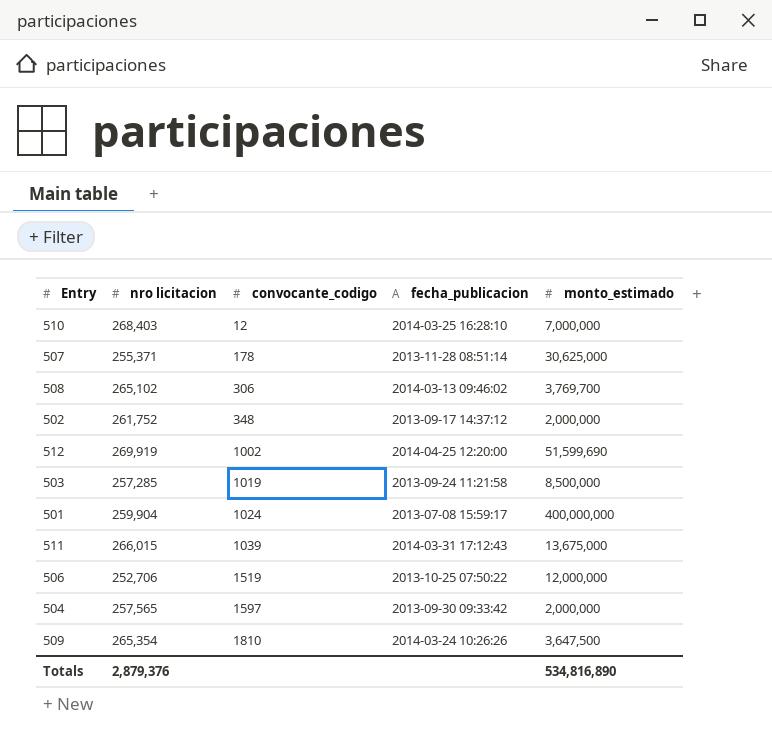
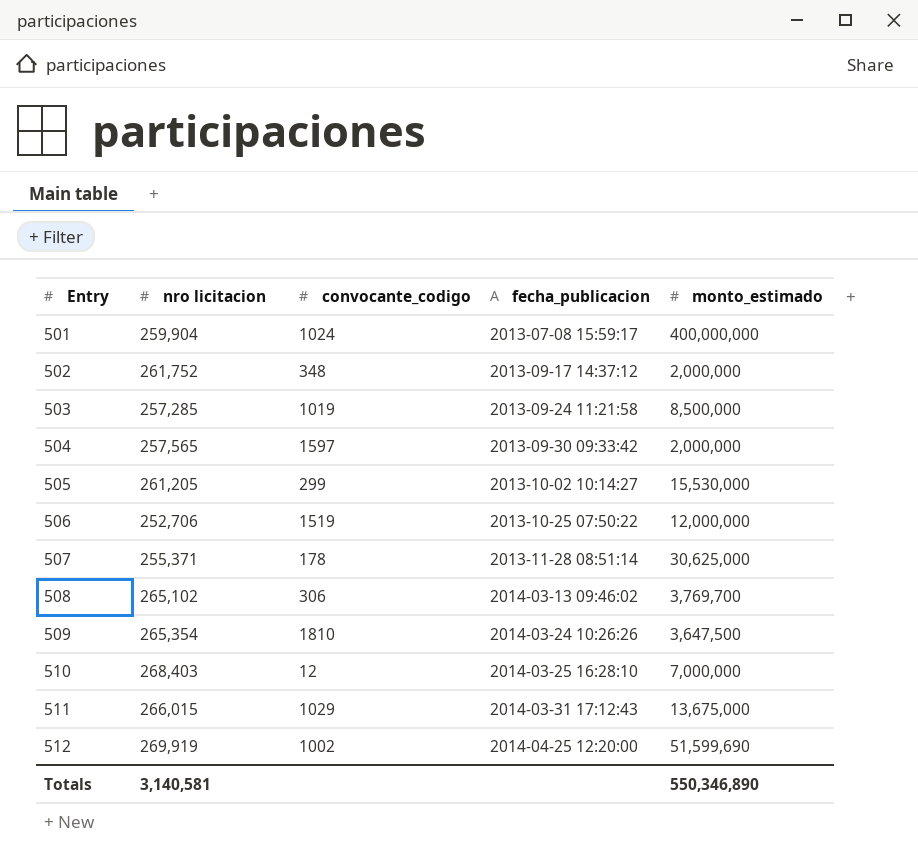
row order: convocante_codigo ascending -> Entry ascending
row 505: none -> 261,205 | 299 | 2013-10-02 10:14:27 | 15,530,000
511 | convocante_codigo: 1039 -> 1029
Totals | nro licitacion: 2,879,376 -> 3,140,581
Totals | monto_estimado: 534,816,890 -> 550,346,890

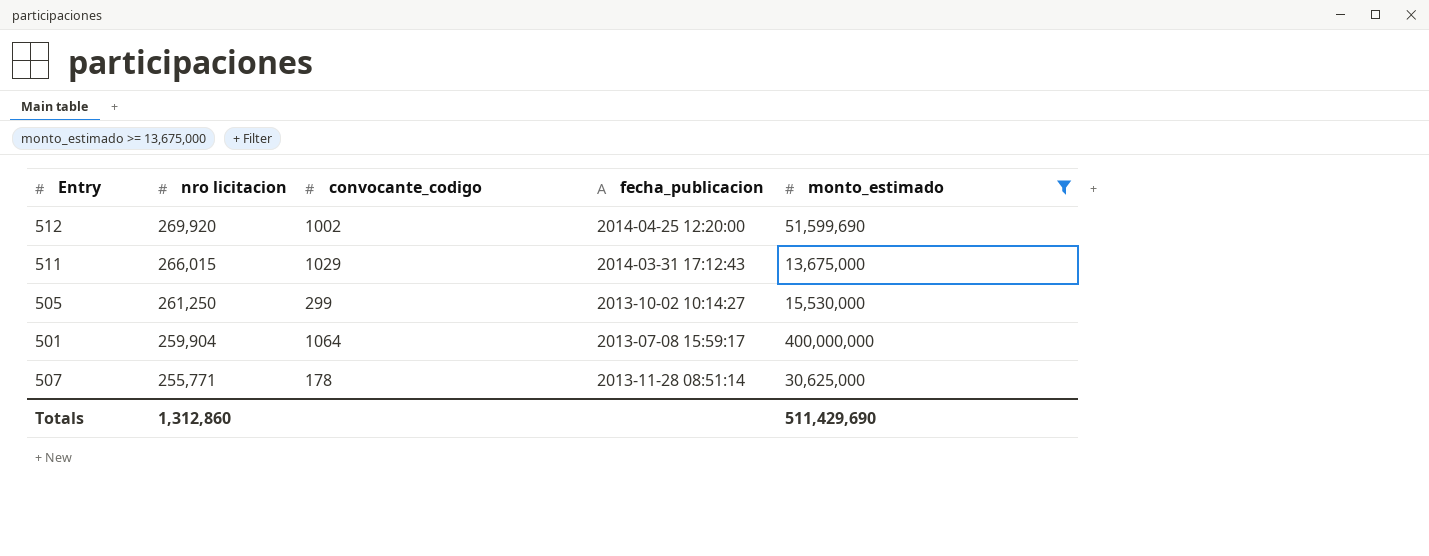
filter: none -> monto_estimado >= 13,675,000
row order: Entry ascending -> nro licitacion descending
512 | nro licitacion: 269,919 -> 269,920
505 | nro licitacion: 261,205 -> 261,250
501 | convocante_codigo: 1024 -> 1064
507 | nro licitacion: 255,371 -> 255,771
Totals | nro licitacion: 3,140,581 -> 1,312,860
Totals | monto_estimado: 550,346,890 -> 511,429,690

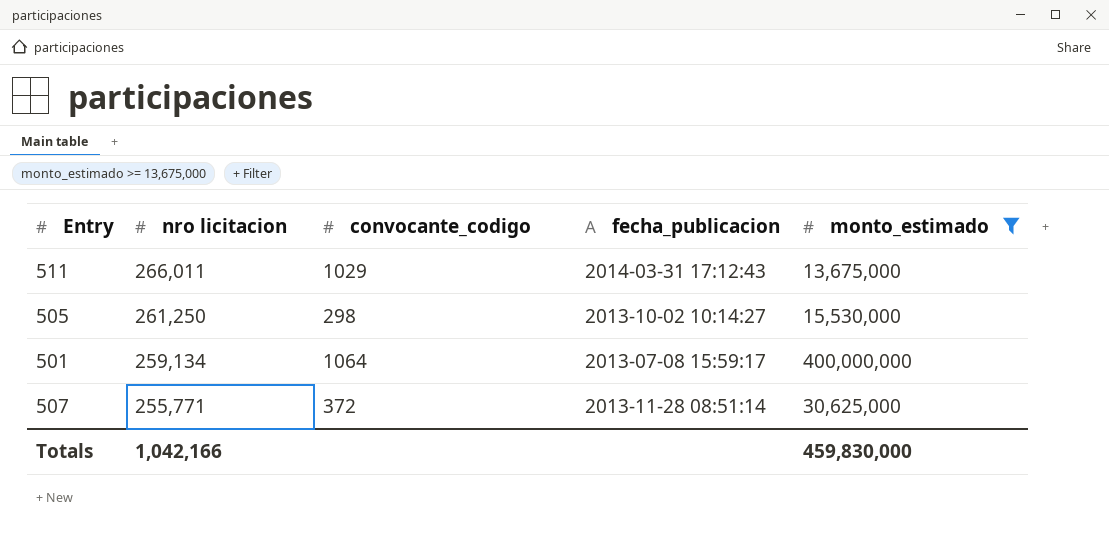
row 512: 269,920 | 1002 | 2014-04-25 12:20:00 | 51,599,690 -> none
511 | nro licitacion: 266,015 -> 266,011
505 | convocante_codigo: 299 -> 298
501 | nro licitacion: 259,904 -> 259,134
507 | convocante_codigo: 178 -> 372
Totals | nro licitacion: 1,312,860 -> 1,042,166
Totals | monto_estimado: 511,429,690 -> 459,830,000

